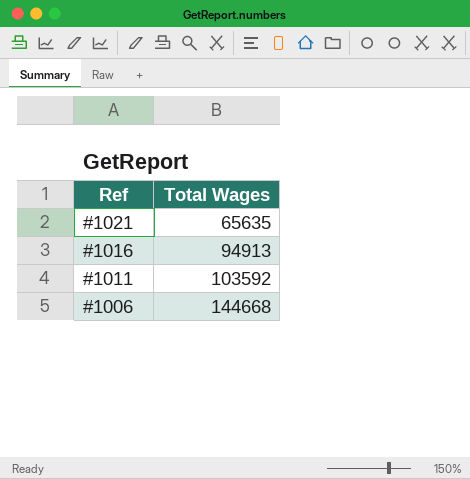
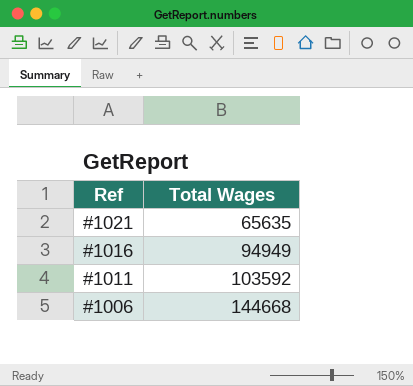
#1016 | Total Wages: 94913 -> 94949

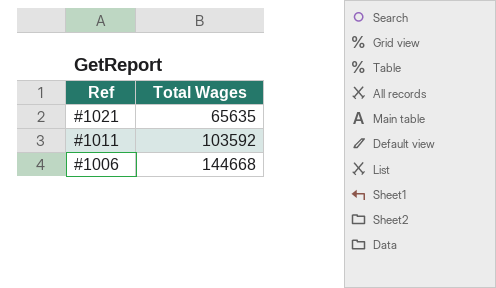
row #1016: 94949 -> none

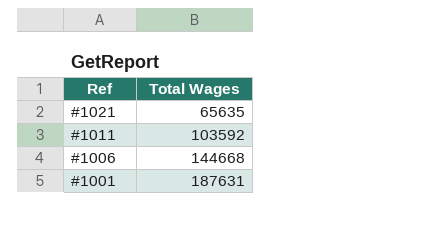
row #1001: none -> 187631

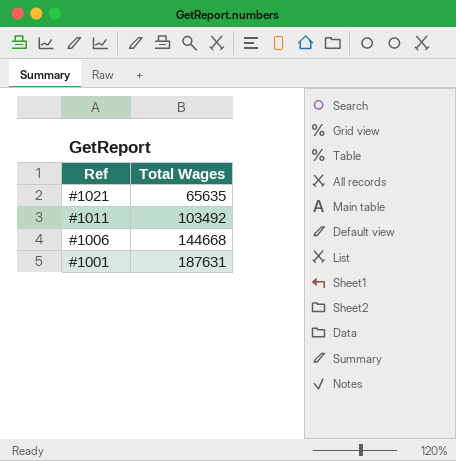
#1011 | Total Wages: 103592 -> 103492

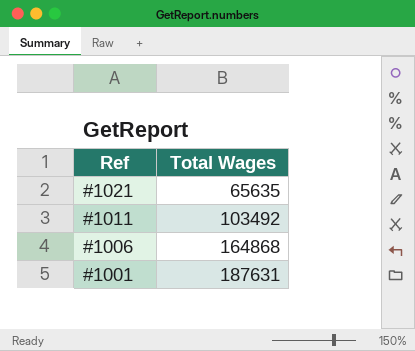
#1006 | Total Wages: 144668 -> 164868

